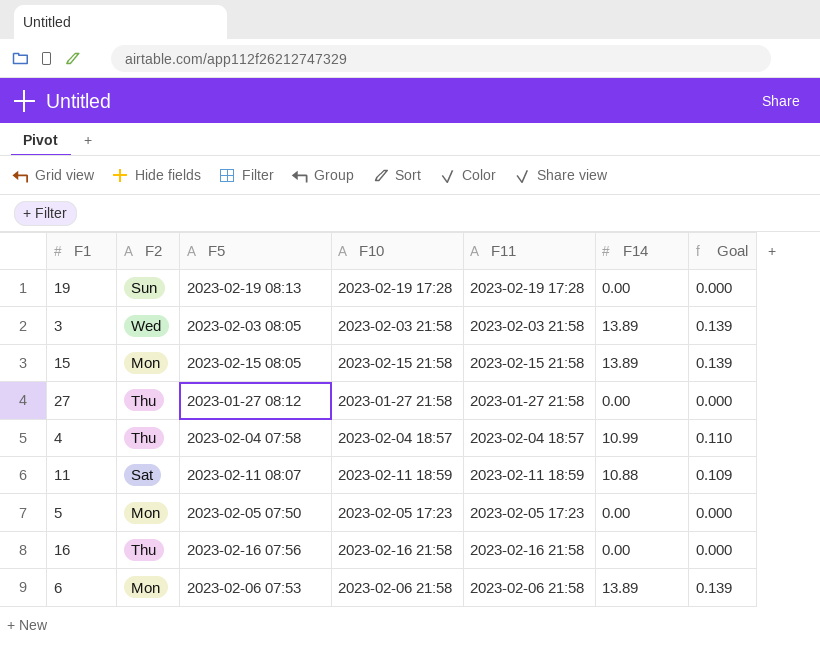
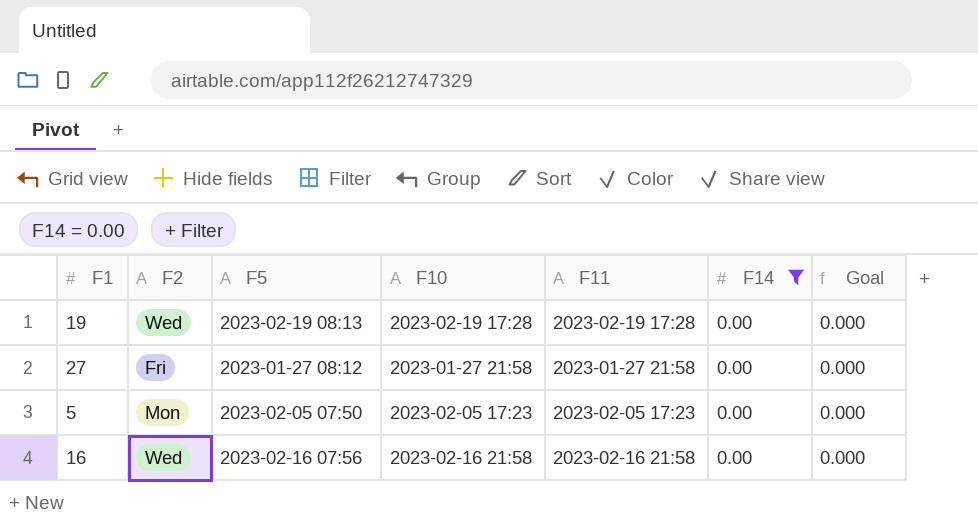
filter: none -> F14 = 0.00
19 | F2: Sun -> Wed
27 | F2: Thu -> Fri
16 | F2: Thu -> Wed

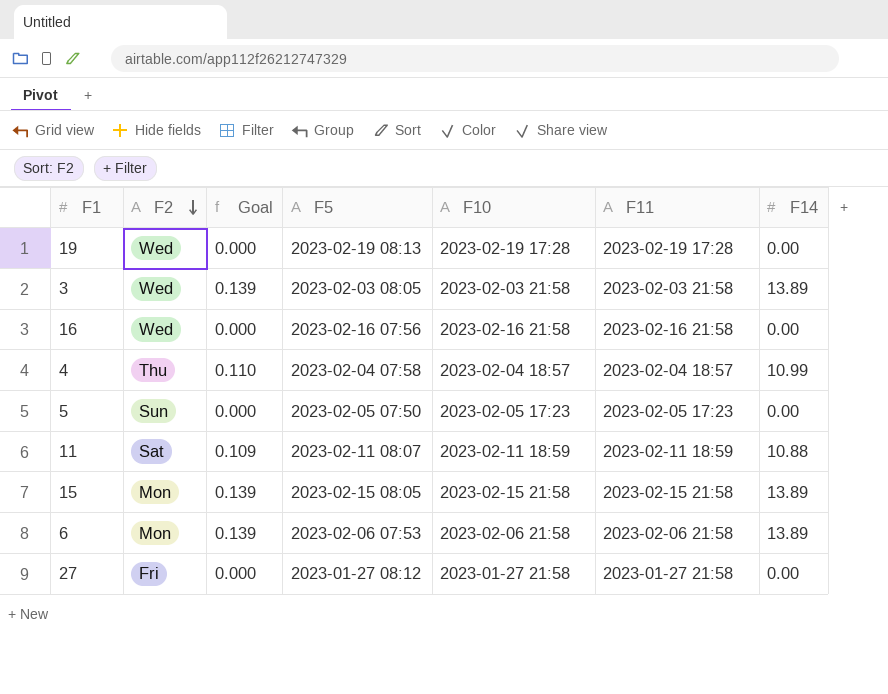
filter: F14 = 0.00 -> none
row order: none -> F2 descending
column Goal | position: 7 -> 3
5 | F2: Mon -> Sun

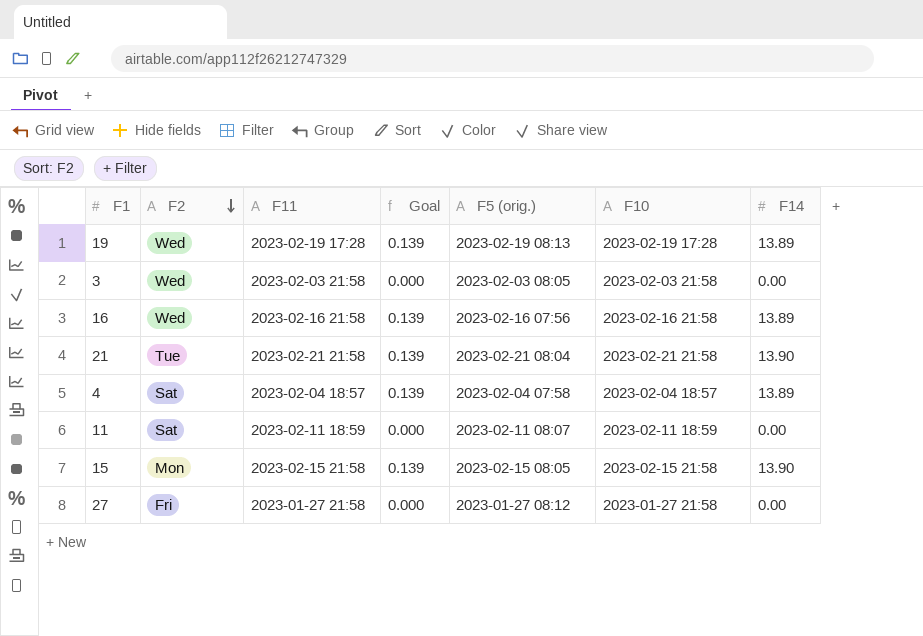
column F11 | position: 6 -> 3
column name: F5 -> F5 (orig.)
row 5: Sun | 0.000 | 2023-02-05 07:50 | 2023-02-05 17:23 | 2023-02-05 17:23 | 0.00 -> none
row 6: Mon | 0.139 | 2023-02-06 07:53 | 2023-02-06 21:58 | 2023-02-06 21:58 | 13.89 -> none
19 | Goal: 0.000 -> 0.139
19 | F14: 0.00 -> 13.89
3 | Goal: 0.139 -> 0.000
3 | F14: 13.89 -> 0.00
16 | Goal: 0.000 -> 0.139
16 | F14: 0.00 -> 13.89
row 21: none -> Tue | 2023-02-21 21:58 | 0.139 | 2023-02-21 08:04 | 2023-02-21 21:58 | 13.90
4 | F2: Thu -> Sat
4 | Goal: 0.110 -> 0.139
4 | F14: 10.99 -> 13.89
11 | Goal: 0.109 -> 0.000
11 | F14: 10.88 -> 0.00
15 | F14: 13.89 -> 13.90

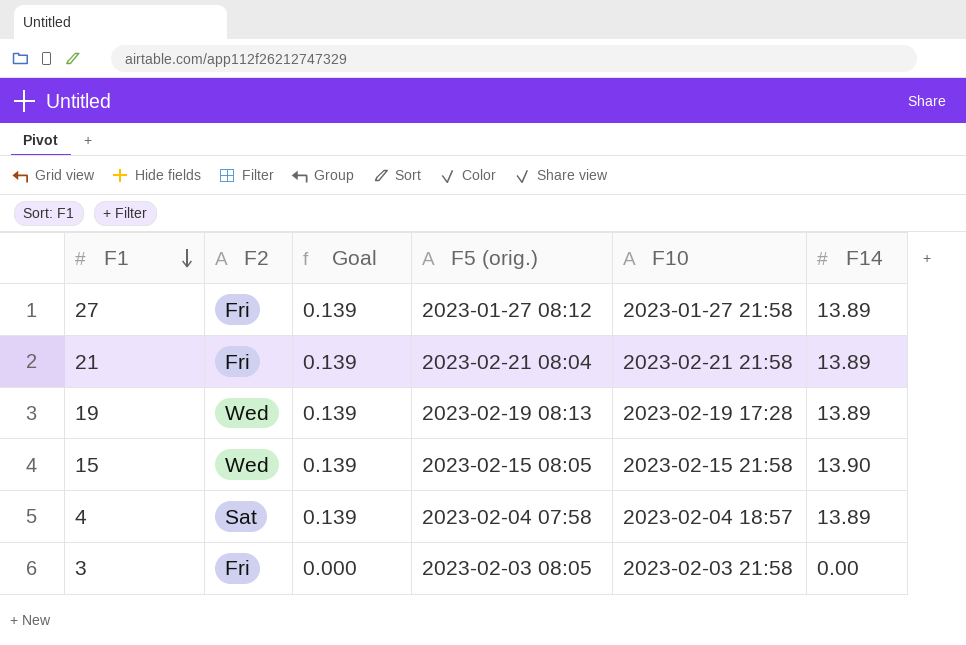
row order: F2 descending -> F1 descending
column F11 | position: 3 -> none
row 16: Wed | 2023-02-16 21:58 | 0.139 | 2023-02-16 07:56 | 2023-02-16 21:58 | 13.89 -> none
row 11: Sat | 2023-02-11 18:59 | 0.000 | 2023-02-11 08:07 | 2023-02-11 18:59 | 0.00 -> none
27 | Goal: 0.000 -> 0.139
27 | F14: 0.00 -> 13.89
21 | F2: Tue -> Fri
21 | F14: 13.90 -> 13.89
15 | F2: Mon -> Wed
3 | F2: Wed -> Fri

